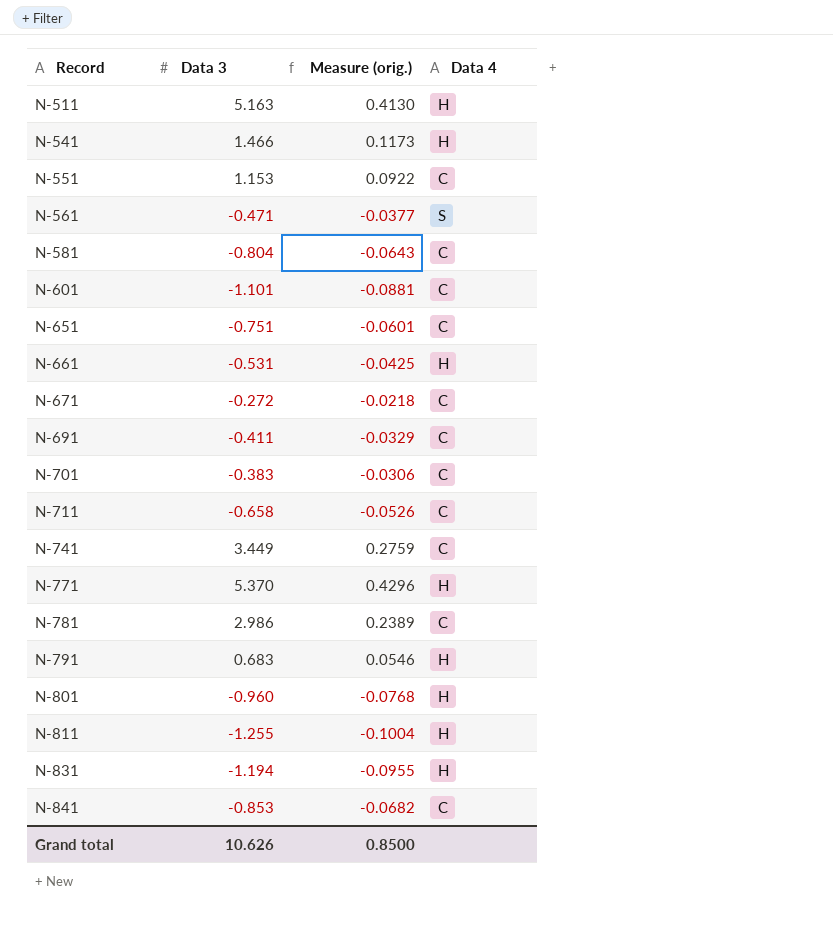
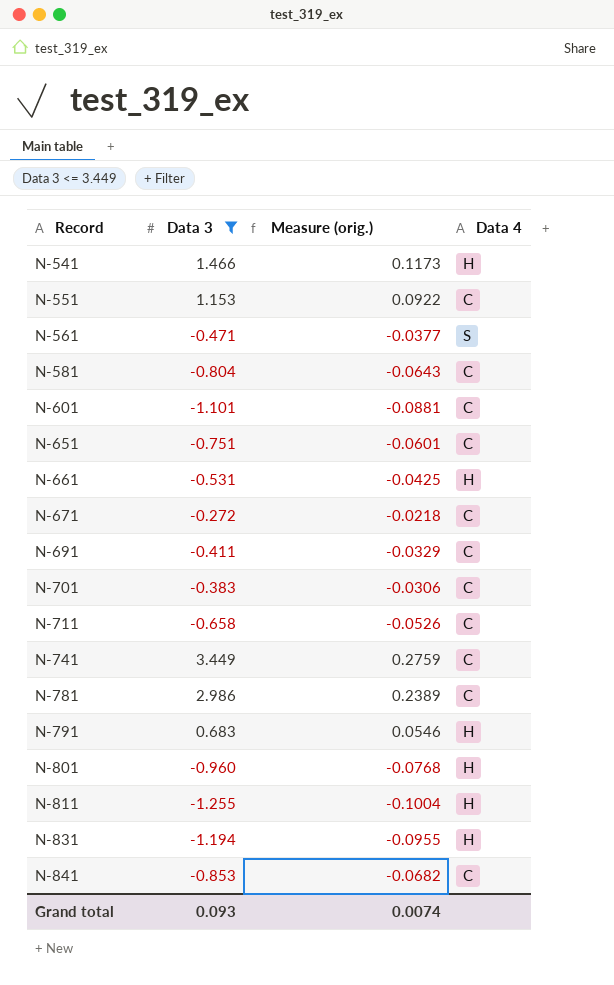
filter: none -> Data 3 <= 3.449
Grand total | Data 3: 10.626 -> 0.093
Grand total | Measure (orig.): 0.8500 -> 0.0074

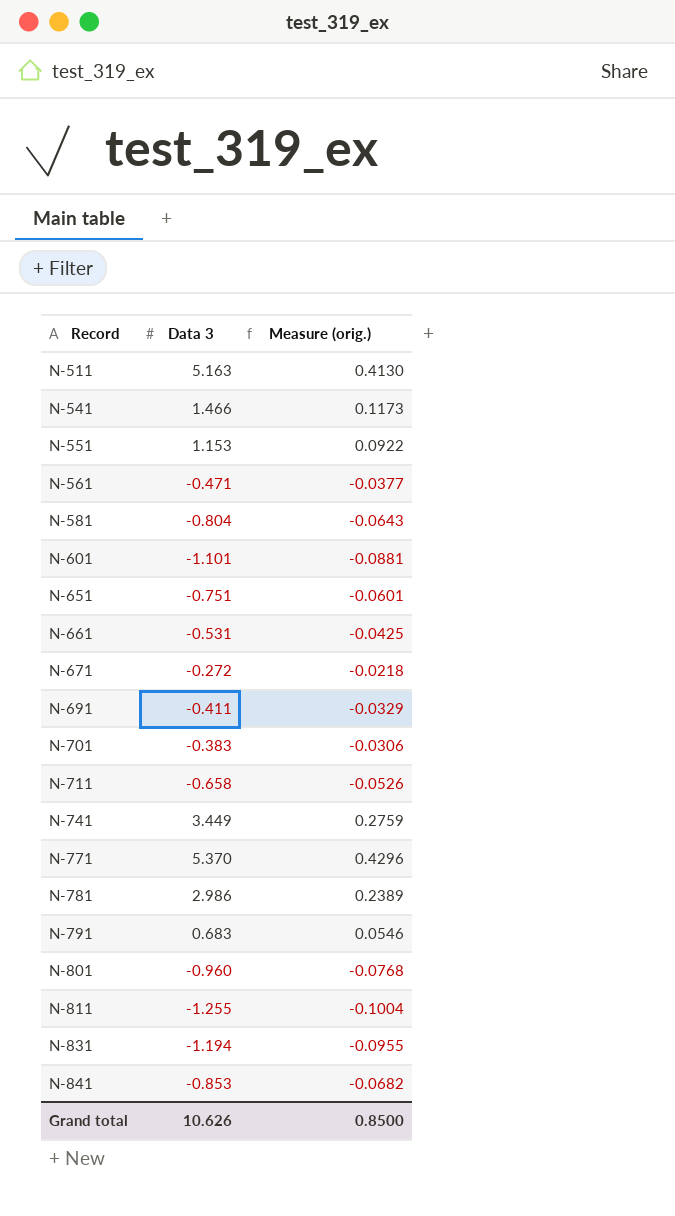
filter: Data 3 <= 3.449 -> none
column Data 4 | position: 4 -> none
Grand total | Data 3: 0.093 -> 10.626
Grand total | Measure (orig.): 0.0074 -> 0.8500

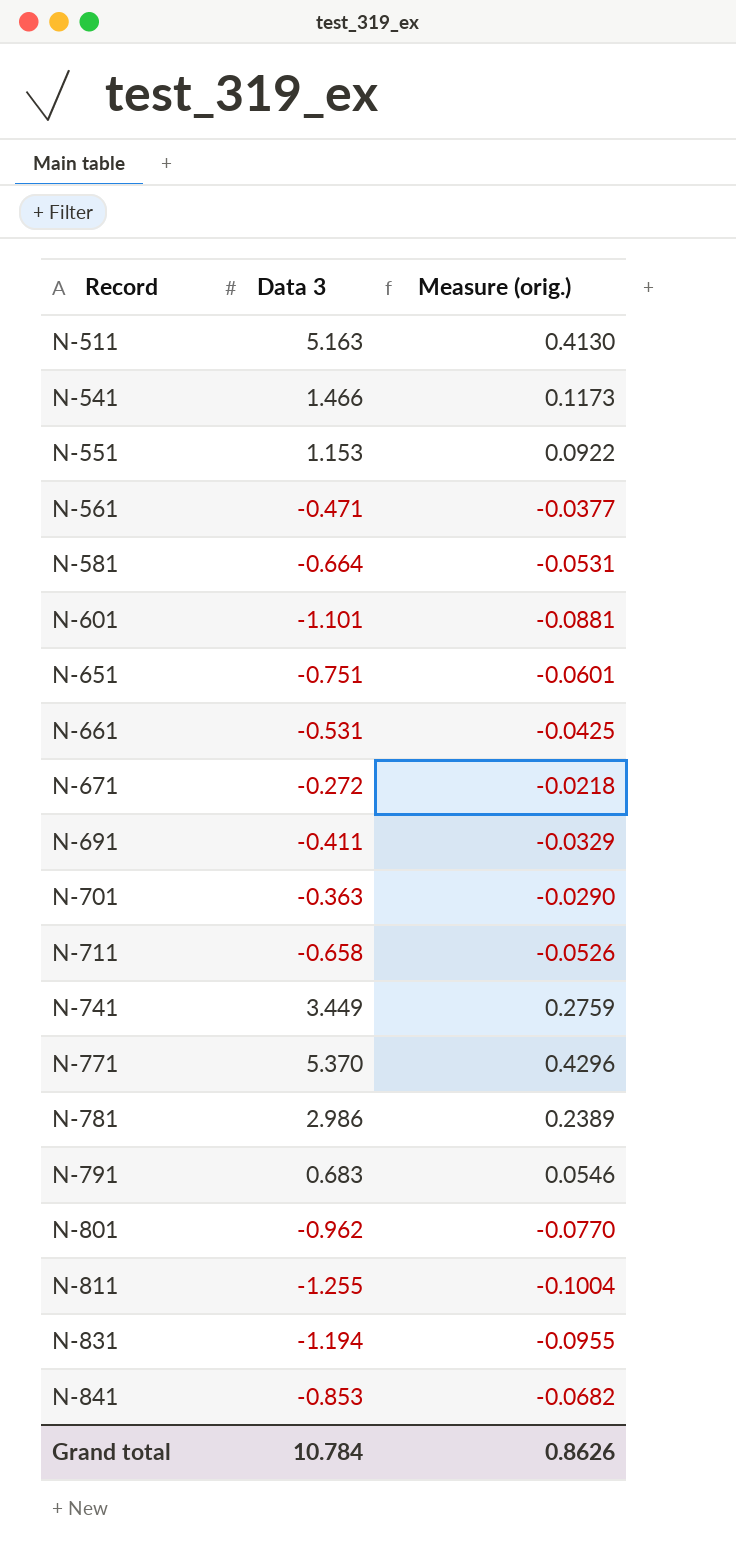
N-581 | Data 3: -0.804 -> -0.664
N-581 | Measure (orig.): -0.0643 -> -0.0531
N-701 | Data 3: -0.383 -> -0.363
N-701 | Measure (orig.): -0.0306 -> -0.0290
N-801 | Data 3: -0.960 -> -0.962
N-801 | Measure (orig.): -0.0768 -> -0.0770
Grand total | Data 3: 10.626 -> 10.784
Grand total | Measure (orig.): 0.8500 -> 0.8626

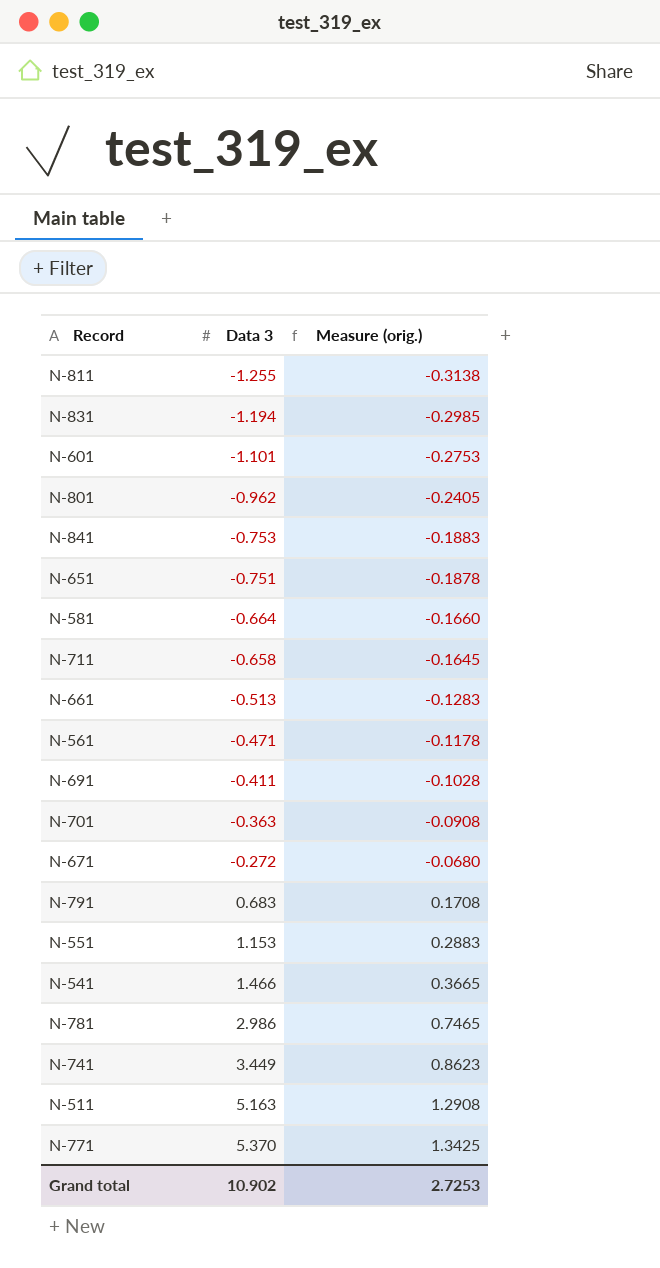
row order: Record ascending -> Data 3 ascending
column Measure (orig.) | formula: [Data 3] * 0.08 -> [Data 3] * 0.25
N-841 | Data 3: -0.853 -> -0.753
N-661 | Data 3: -0.531 -> -0.513
Grand total | Data 3: 10.784 -> 10.902
Grand total | Measure (orig.): 0.8626 -> 2.7253

